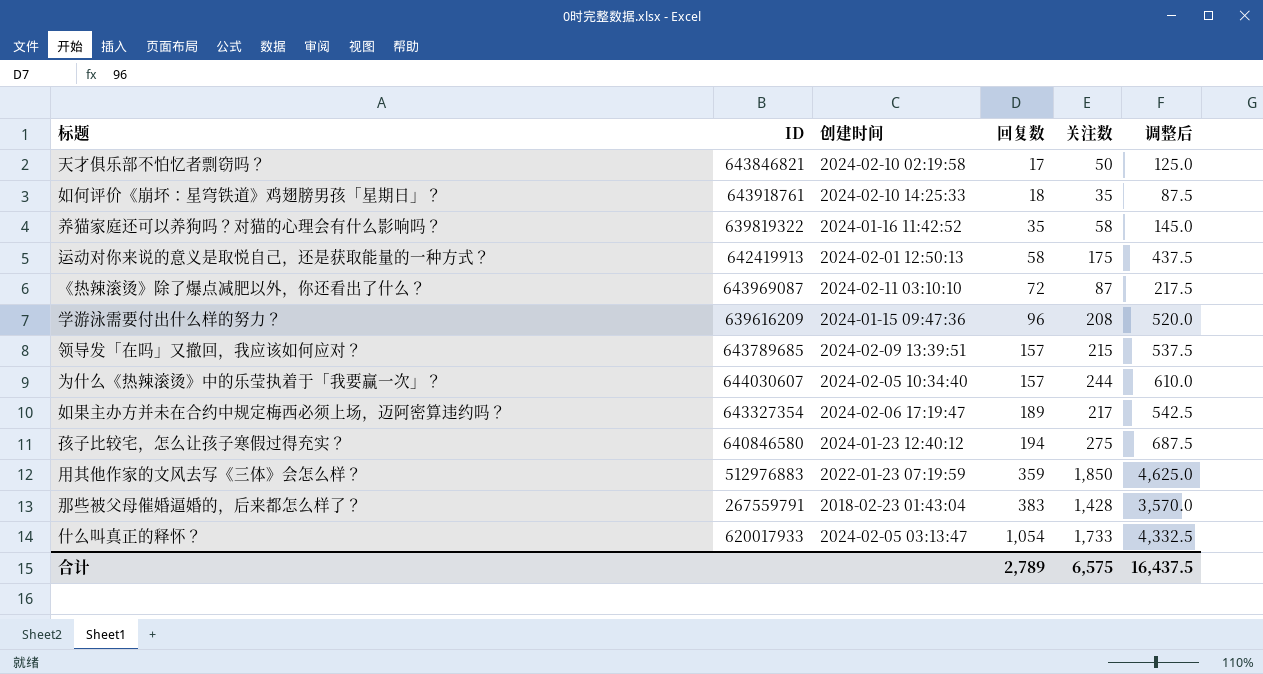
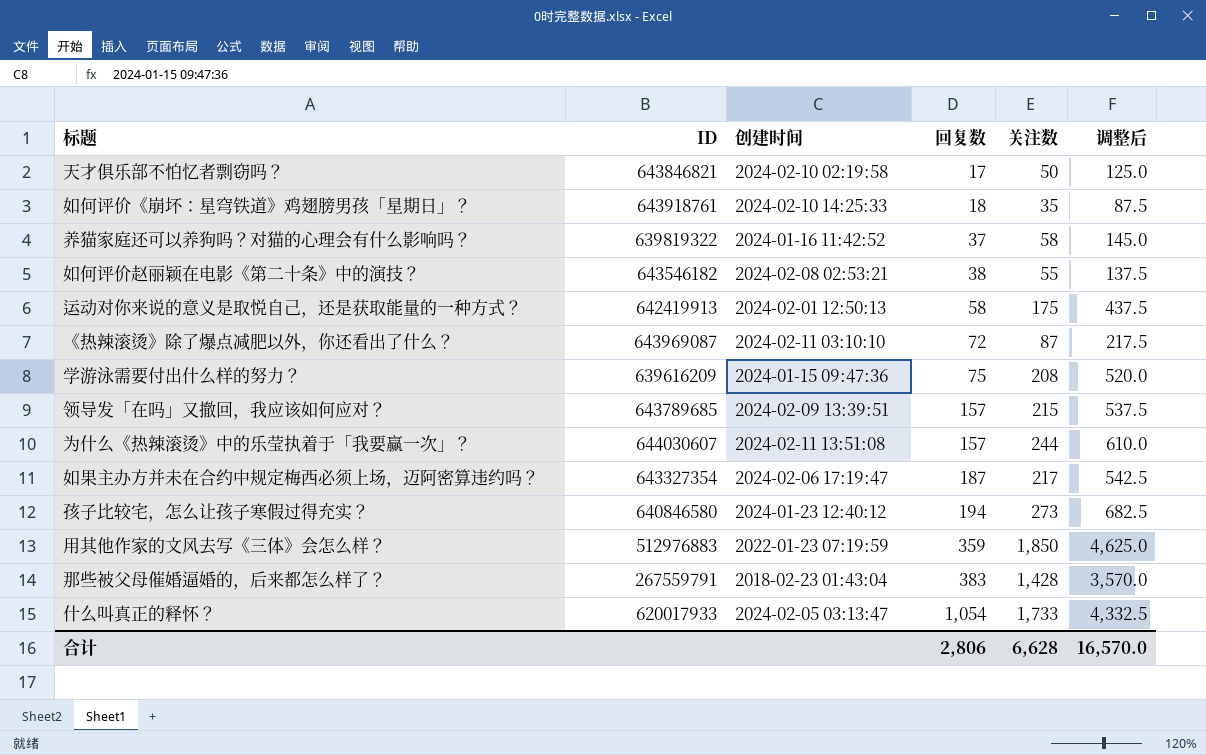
养猫家庭还可以养狗吗？对猫的心理会有什么影响吗？ | 回复数: 35 -> 37
row 如何评价赵丽颖在电影《第二十条》中的演技？: none -> 643546182 | 2024-02-08 02:53:21 | 38 | 55 | 137.5
学游泳需要付出什么样的努力？ | 回复数: 96 -> 75
为什么《热辣滚烫》中的乐莹执着于「我要赢一次」？ | 创建时间: 2024-02-05 10:34:40 -> 2024-02-11 13:51:08
如果主办方并未在合约中规定梅西必须上场，迈阿密算违约吗？ | 回复数: 189 -> 187
孩子比较宅，怎么让孩子寒假过得充实？ | 关注数: 275 -> 273
孩子比较宅，怎么让孩子寒假过得充实？ | 调整后: 687.5 -> 682.5
合计 | 回复数: 2,789 -> 2,806
合计 | 关注数: 6,575 -> 6,628
合计 | 调整后: 16,437.5 -> 16,570.0

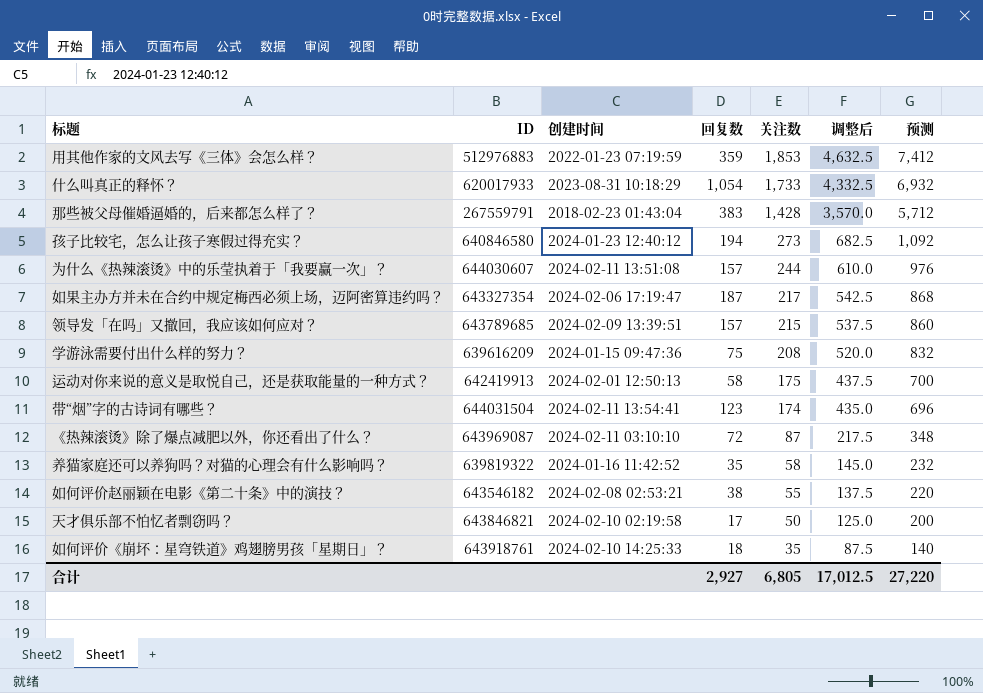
row order: 回复数 ascending -> 关注数 descending
column 预测 | formula: none -> [关注数] * 4
用其他作家的文风去写《三体》会怎么样？ | 关注数: 1,850 -> 1,853
用其他作家的文风去写《三体》会怎么样？ | 调整后: 4,625.0 -> 4,632.5
什么叫真正的释怀？ | 创建时间: 2024-02-05 03:13:47 -> 2023-08-31 10:18:29
row 带“烟”字的古诗词有哪些？: none -> 644031504 | 2024-02-11 13:54:41 | 123 | 174 | 435.0 | 696
养猫家庭还可以养狗吗？对猫的心理会有什么影响吗？ | 回复数: 37 -> 35
合计 | 回复数: 2,806 -> 2,927
合计 | 关注数: 6,628 -> 6,805
合计 | 调整后: 16,570.0 -> 17,012.5

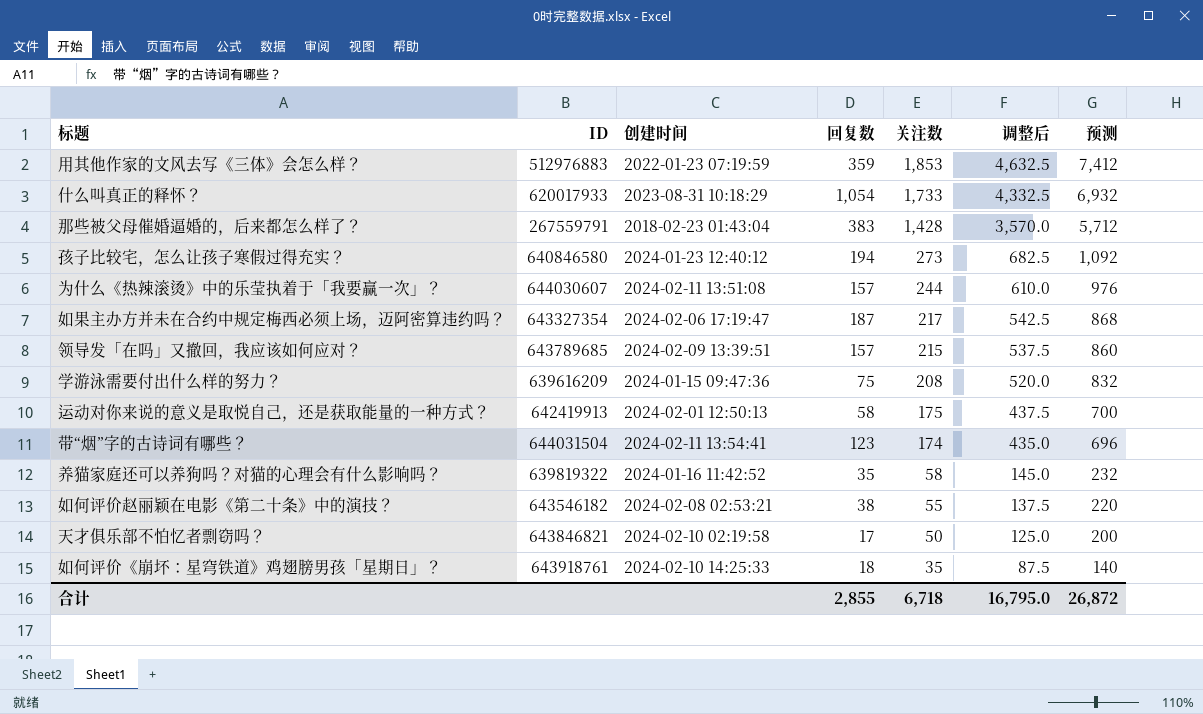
row 《热辣滚烫》除了爆点减肥以外，你还看出了什么？: 643969087 | 2024-02-11 03:10:10 | 72 | 87 | 217.5 | 348 -> none
合计 | 回复数: 2,927 -> 2,855
合计 | 关注数: 6,805 -> 6,718
合计 | 调整后: 17,012.5 -> 16,795.0
合计 | 预测: 27,220 -> 26,872

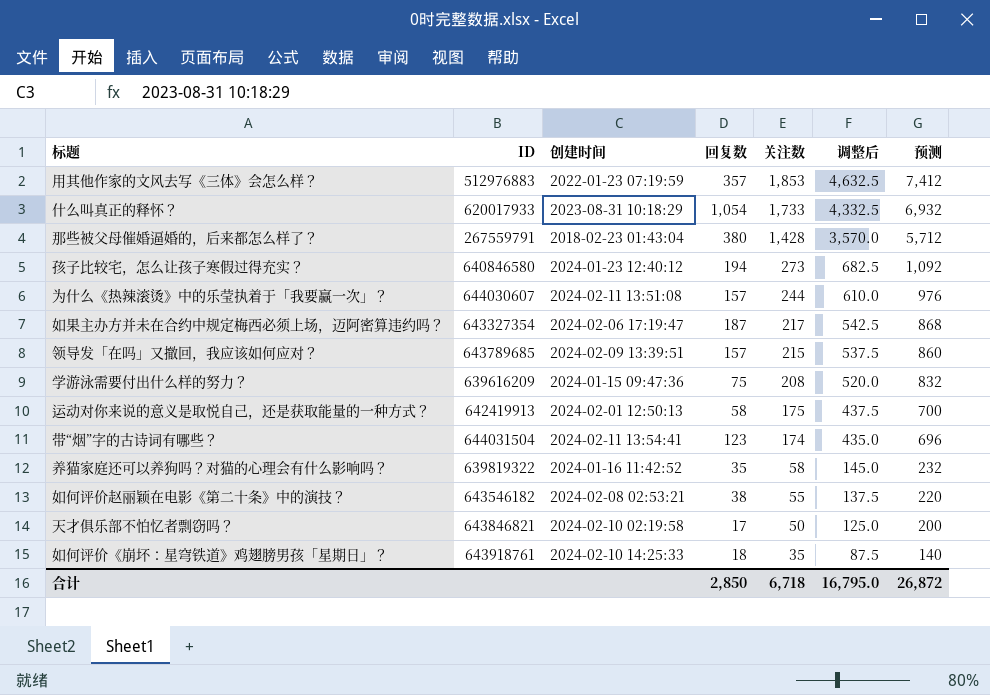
用其他作家的文风去写《三体》会怎么样？ | 回复数: 359 -> 357
那些被父母催婚逼婚的，后来都怎么样了？ | 回复数: 383 -> 380
合计 | 回复数: 2,855 -> 2,850

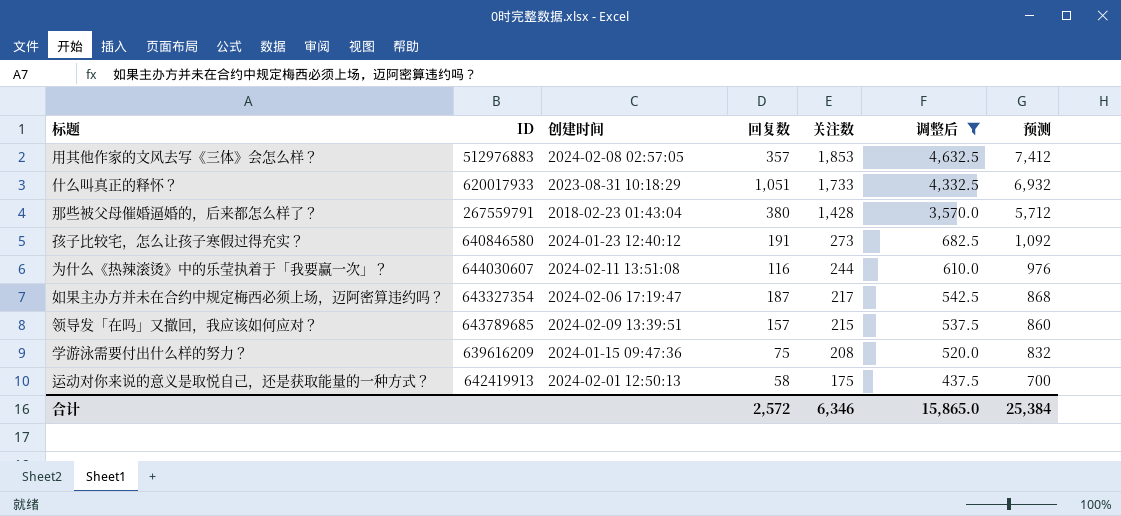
filter: none -> 调整后 >= 437.5
用其他作家的文风去写《三体》会怎么样？ | 创建时间: 2022-01-23 07:19:59 -> 2024-02-08 02:57:05
什么叫真正的释怀？ | 回复数: 1,054 -> 1,051
孩子比较宅，怎么让孩子寒假过得充实？ | 回复数: 194 -> 191
为什么《热辣滚烫》中的乐莹执着于「我要赢一次」？ | 回复数: 157 -> 116
合计 | 回复数: 2,850 -> 2,572
合计 | 关注数: 6,718 -> 6,346
合计 | 调整后: 16,795.0 -> 15,865.0
合计 | 预测: 26,872 -> 25,384

